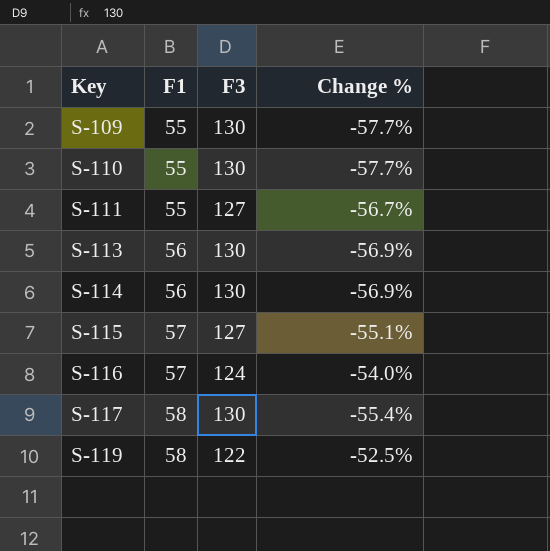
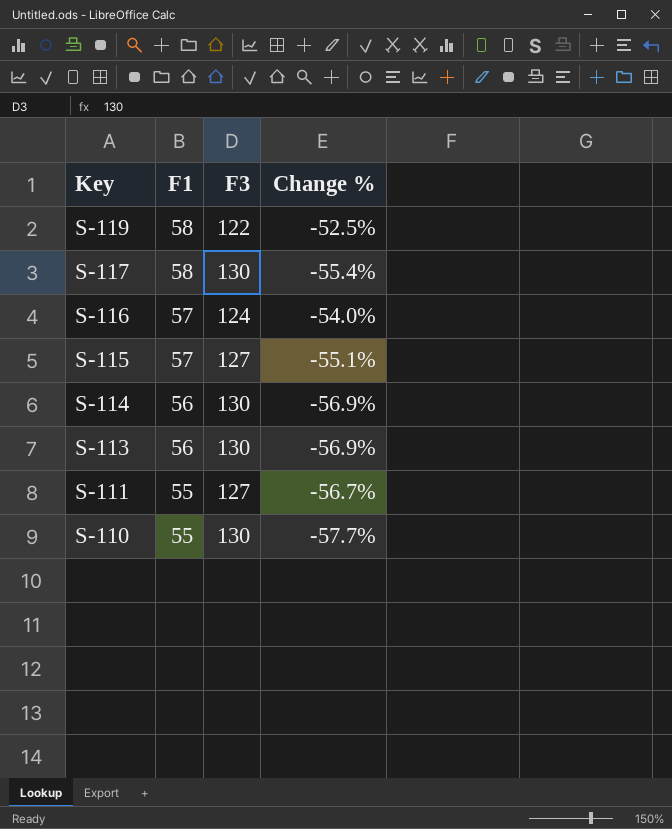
row order: Key ascending -> Key descending
row S-109: 55 | 130 | -57.7% -> none

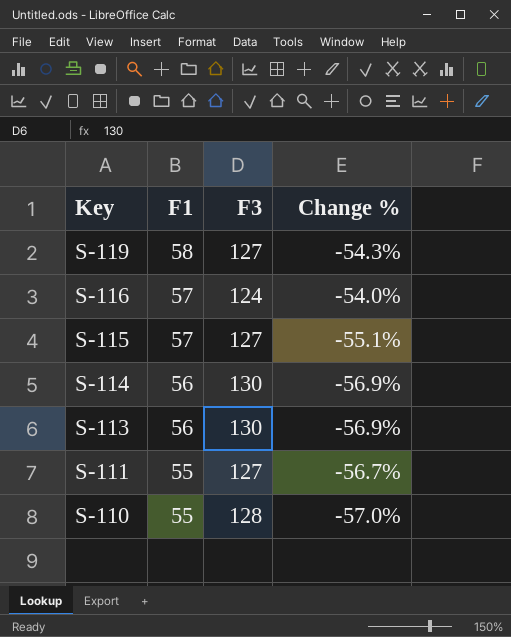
row S-117: 58 | 130 | -55.4% -> none
S-119 | F3: 122 -> 127
S-119 | Change %: -52.5% -> -54.3%
S-110 | F3: 130 -> 128
S-110 | Change %: -57.7% -> -57.0%

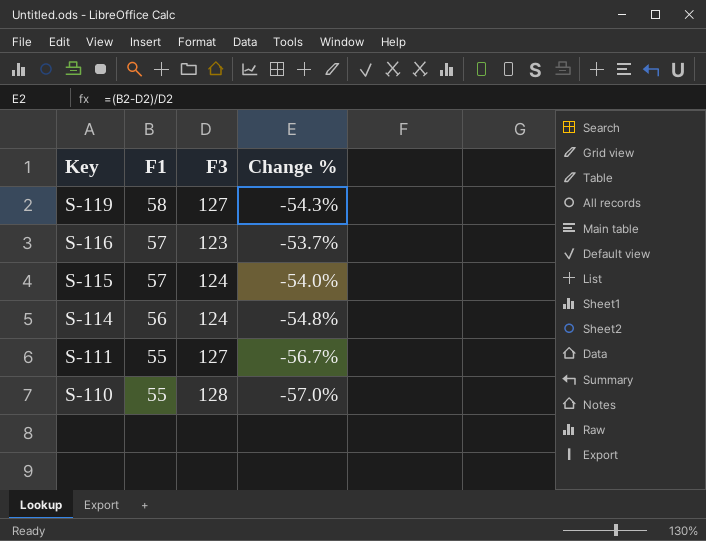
row S-113: 56 | 130 | -56.9% -> none
S-116 | F3: 124 -> 123
S-116 | Change %: -54.0% -> -53.7%
S-115 | F3: 127 -> 124
S-115 | Change %: -55.1% -> -54.0%
S-114 | F3: 130 -> 124
S-114 | Change %: -56.9% -> -54.8%

